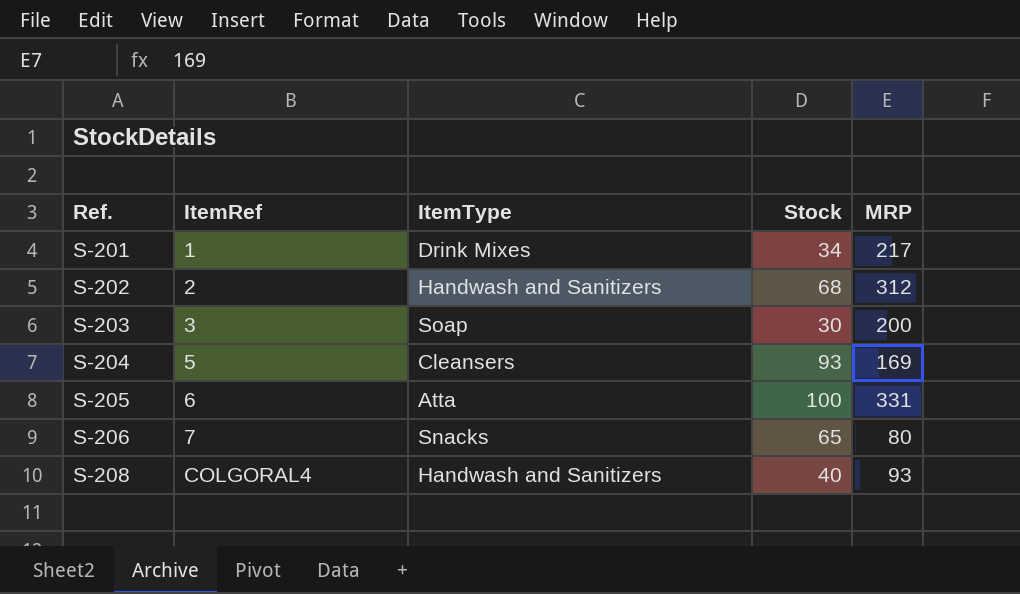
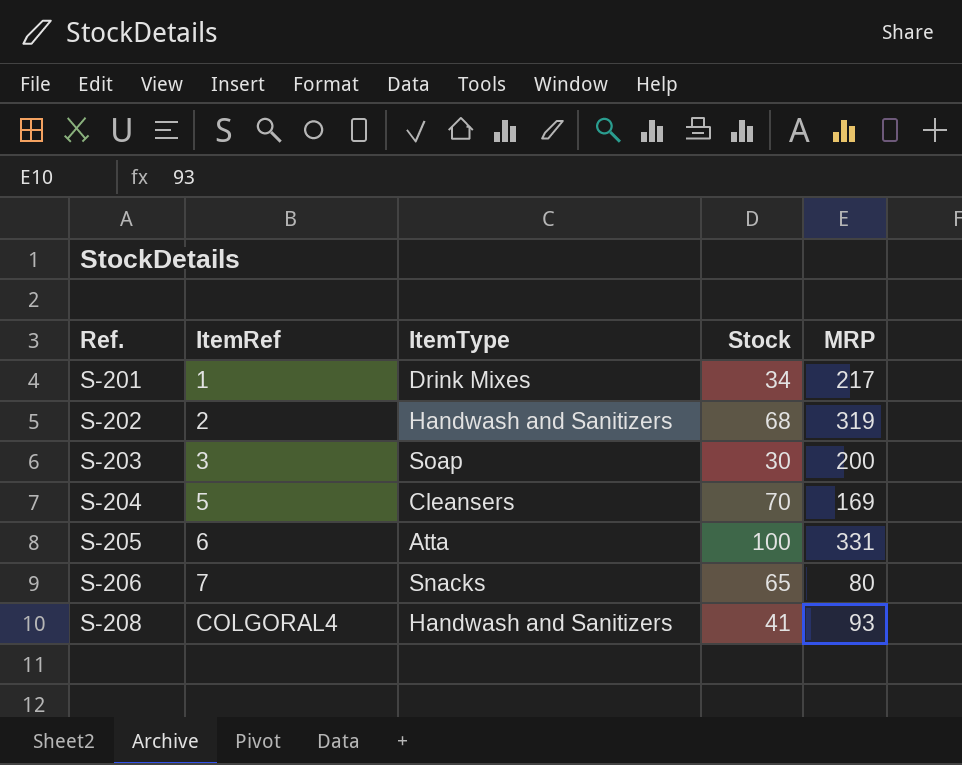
S-202 | MRP: 312 -> 319
S-204 | Stock: 93 -> 70
S-208 | Stock: 40 -> 41

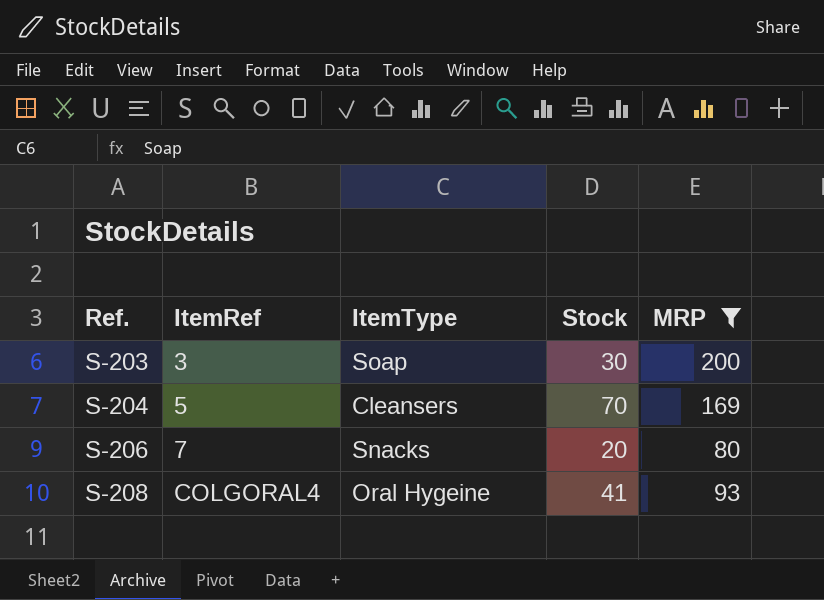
filter: none -> MRP <= 200
S-206 | Stock: 65 -> 20
S-208 | ItemType: Handwash and Sanitizers -> Oral Hygeine

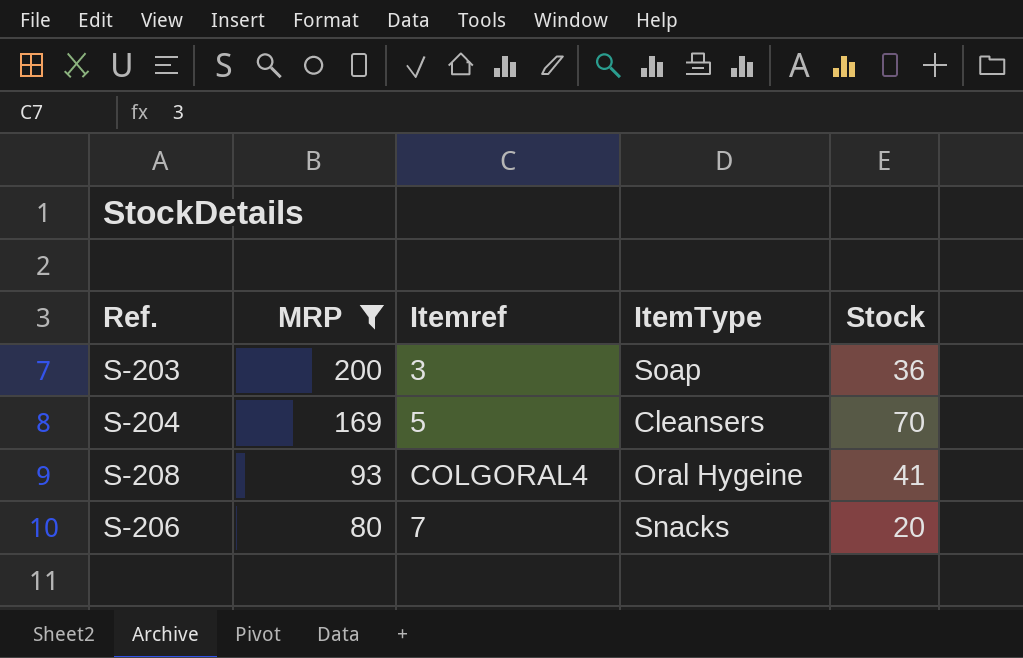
row order: Ref. ascending -> MRP descending
column MRP | position: 5 -> 2
column name: ItemRef -> Itemref
S-203 | Stock: 30 -> 36

